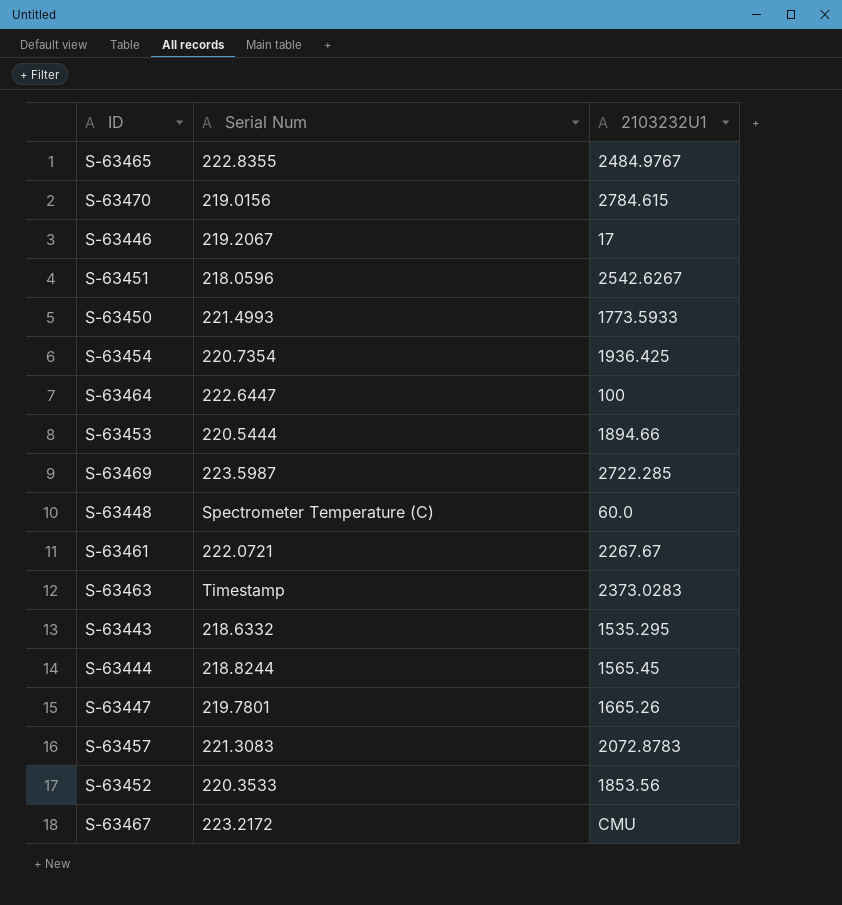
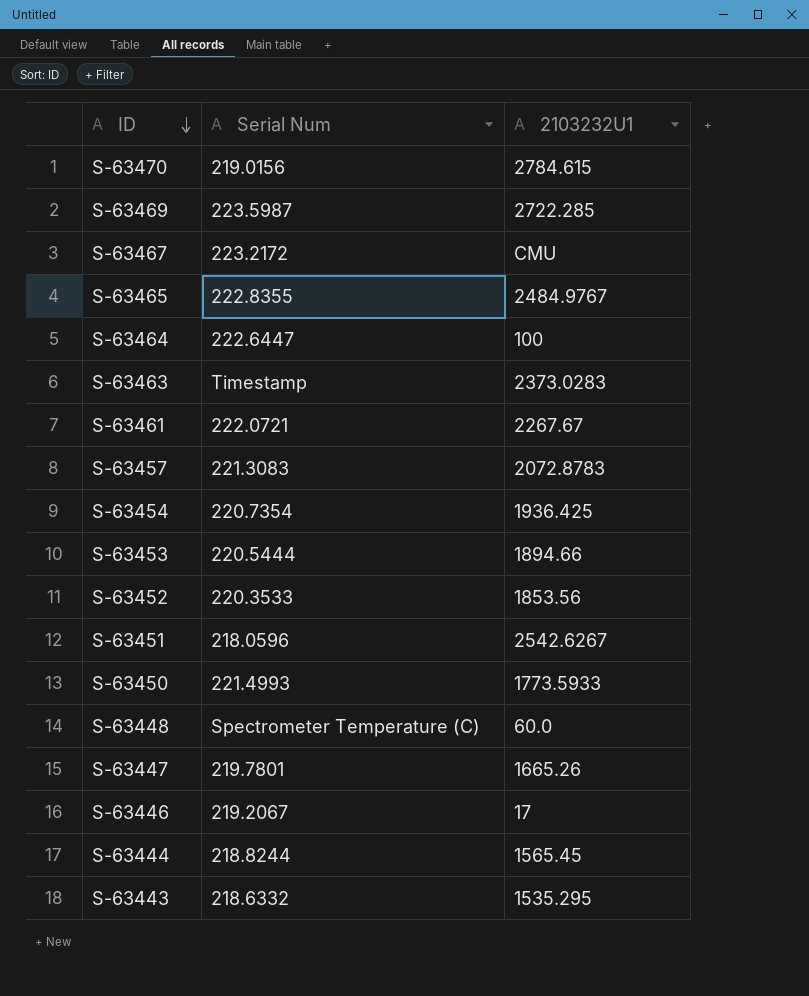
row order: none -> ID descending

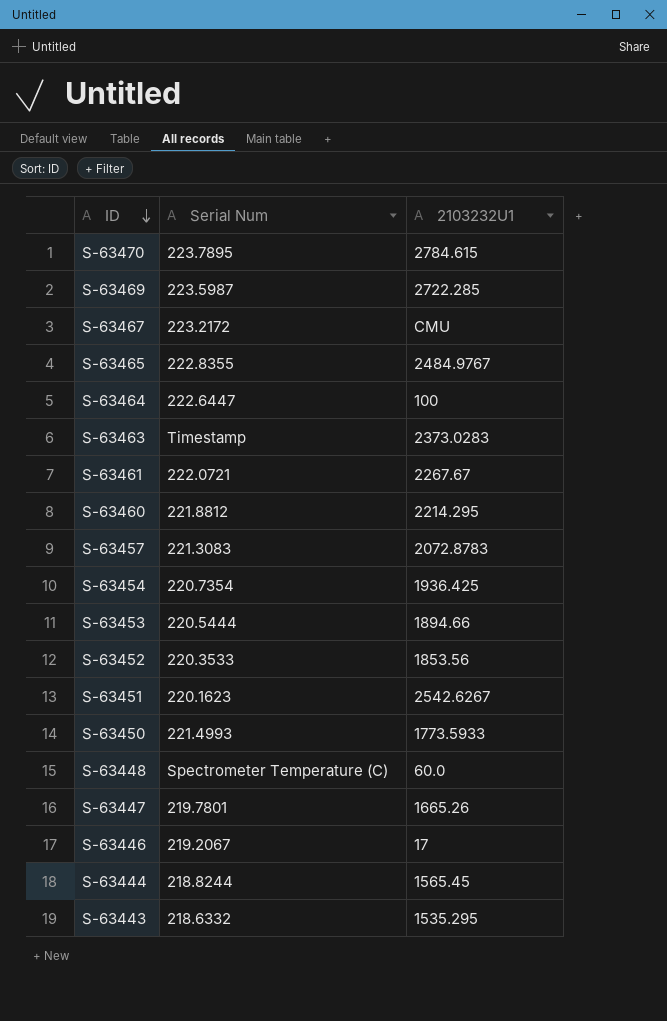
S-63470 | Serial Num: 219.0156 -> 223.7895
row S-63460: none -> 221.8812 | 2214.295
S-63451 | Serial Num: 218.0596 -> 220.1623

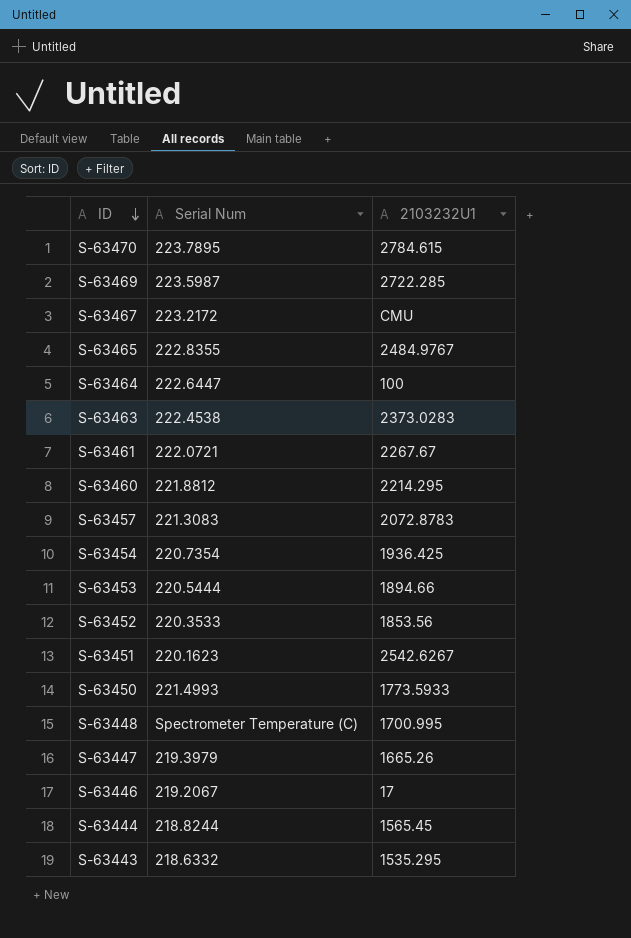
S-63463 | Serial Num: Timestamp -> 222.4538
S-63448 | 2103232U1: 60.0 -> 1700.995
S-63447 | Serial Num: 219.7801 -> 219.3979

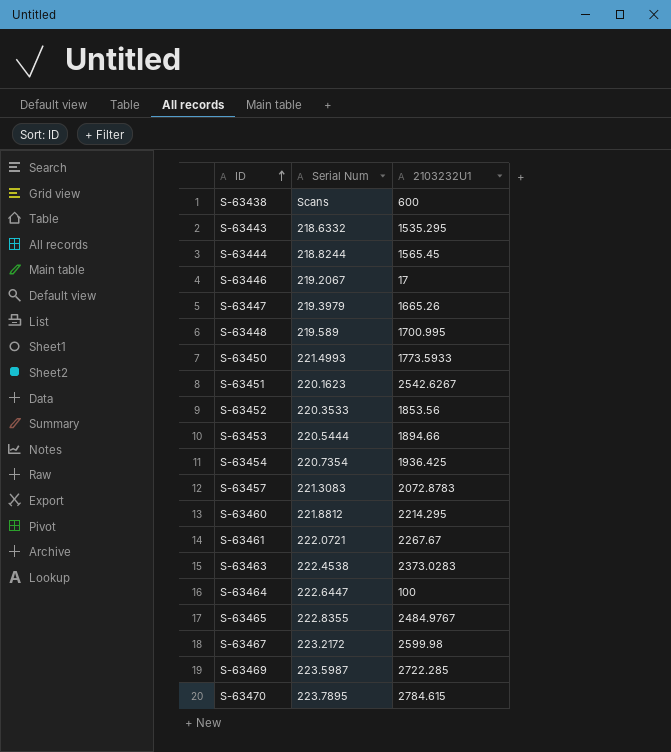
row order: ID descending -> ID ascending
row S-63438: none -> Scans | 600
S-63448 | Serial Num: Spectrometer Temperature (C) -> 219.589
S-63467 | 2103232U1: CMU -> 2599.98

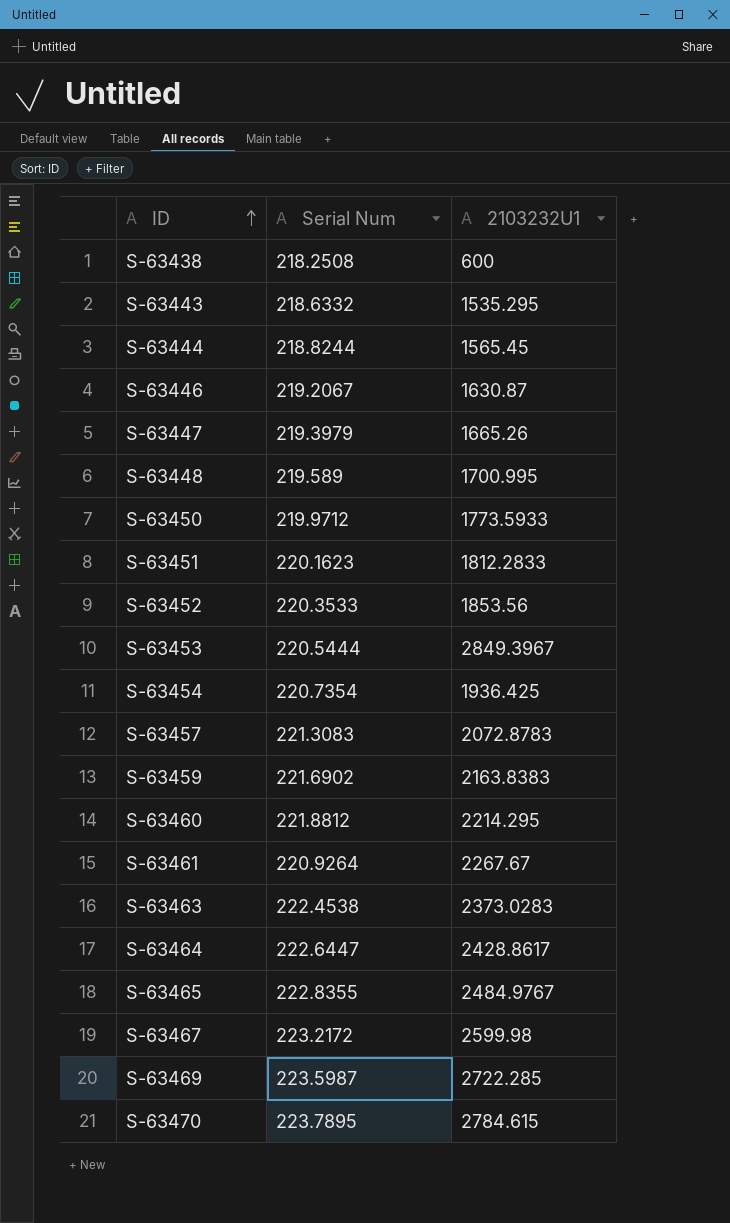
S-63438 | Serial Num: Scans -> 218.2508
S-63446 | 2103232U1: 17 -> 1630.87
S-63450 | Serial Num: 221.4993 -> 219.9712
S-63451 | 2103232U1: 2542.6267 -> 1812.2833
S-63453 | 2103232U1: 1894.66 -> 2849.3967
row S-63459: none -> 221.6902 | 2163.8383
S-63461 | Serial Num: 222.0721 -> 220.9264
S-63464 | 2103232U1: 100 -> 2428.8617

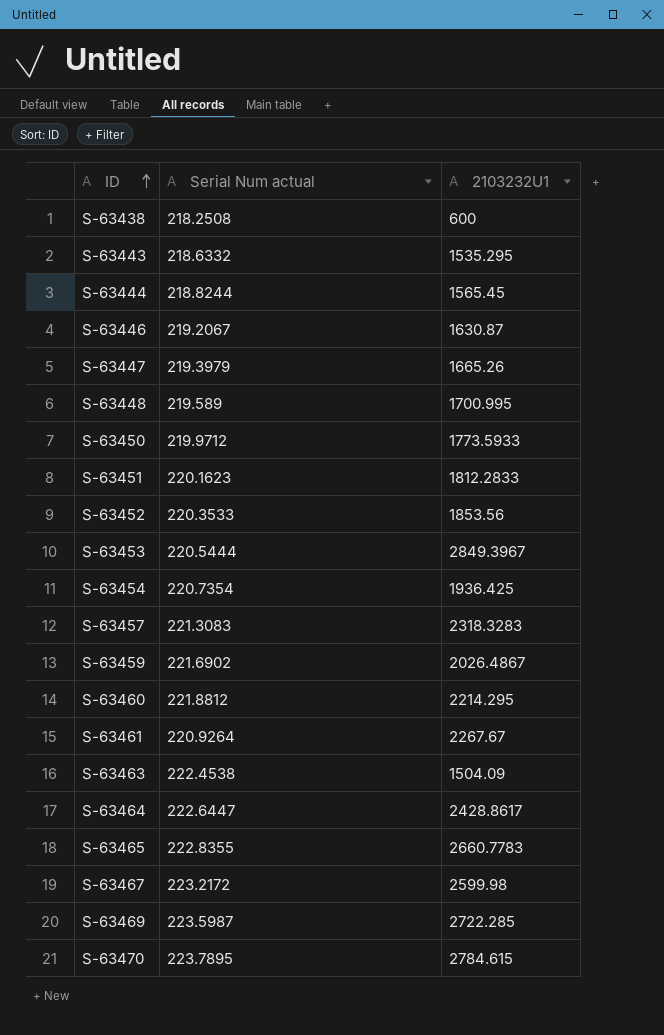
column name: Serial Num -> Serial Num actual
S-63457 | 2103232U1: 2072.8783 -> 2318.3283
S-63459 | 2103232U1: 2163.8383 -> 2026.4867
S-63463 | 2103232U1: 2373.0283 -> 1504.09
S-63465 | 2103232U1: 2484.9767 -> 2660.7783

